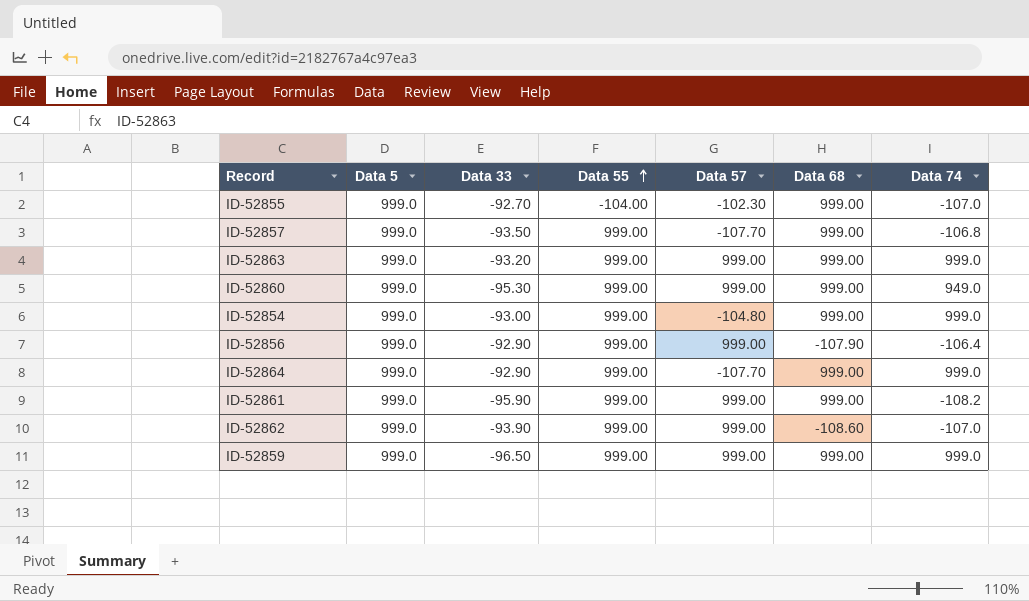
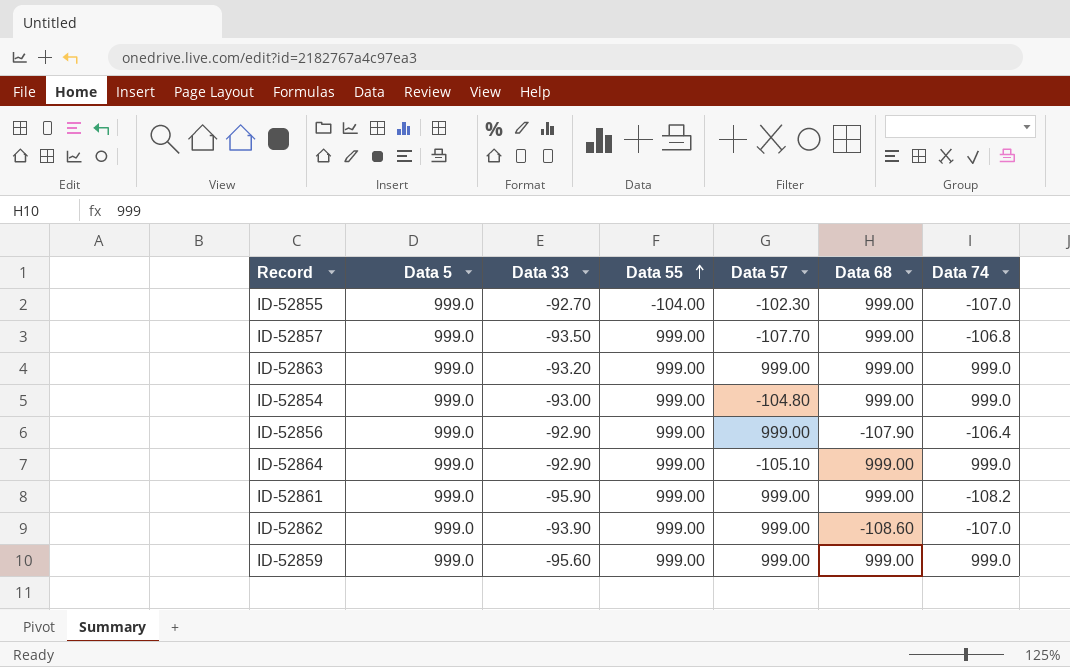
row ID-52860: 999.0 | -95.30 | 999.00 | 999.00 | 999.00 | 949.0 -> none
ID-52864 | Data 57: -107.70 -> -105.10
ID-52859 | Data 33: -96.50 -> -95.60

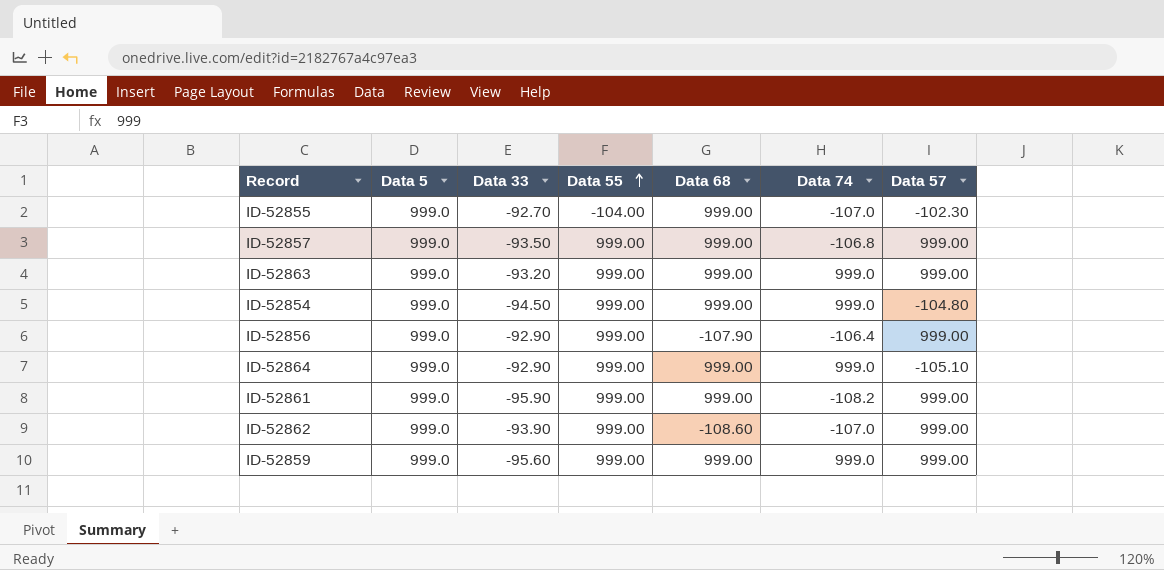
column Data 57 | position: 5 -> 7
ID-52857 | Data 57: -107.70 -> 999.00
ID-52854 | Data 33: -93.00 -> -94.50

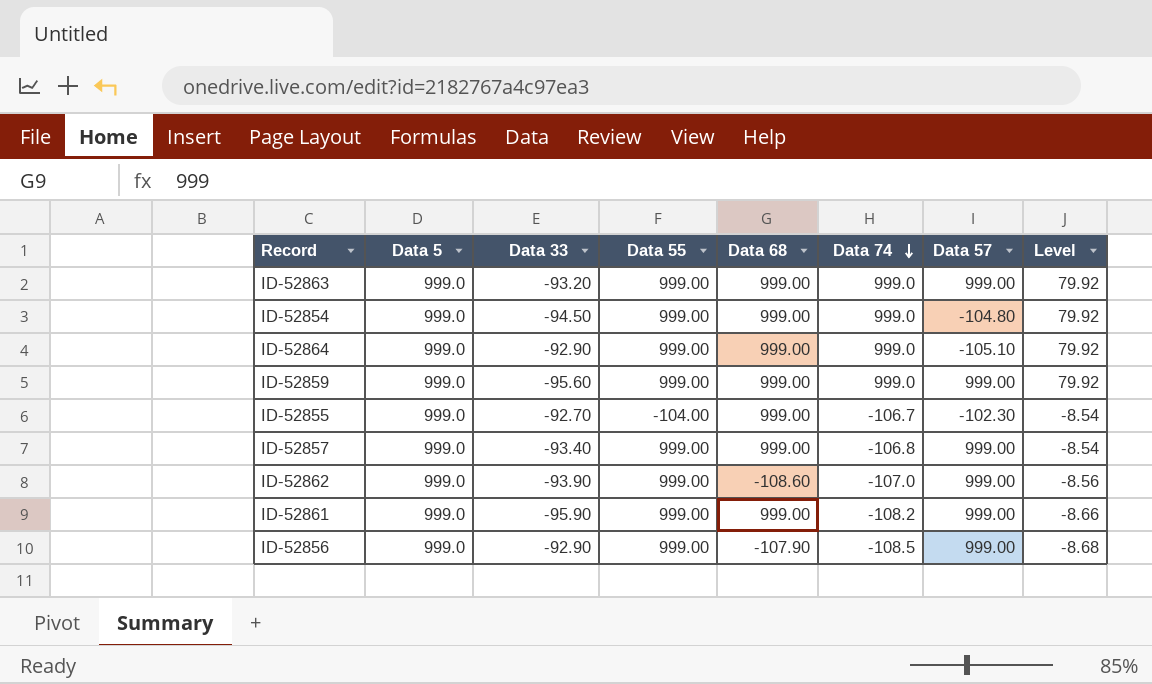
row order: Data 55 ascending -> Data 74 descending
column Level | formula: none -> [Data 74] * 0.08
ID-52855 | Data 74: -107.0 -> -106.7
ID-52857 | Data 33: -93.50 -> -93.40
ID-52856 | Data 74: -106.4 -> -108.5

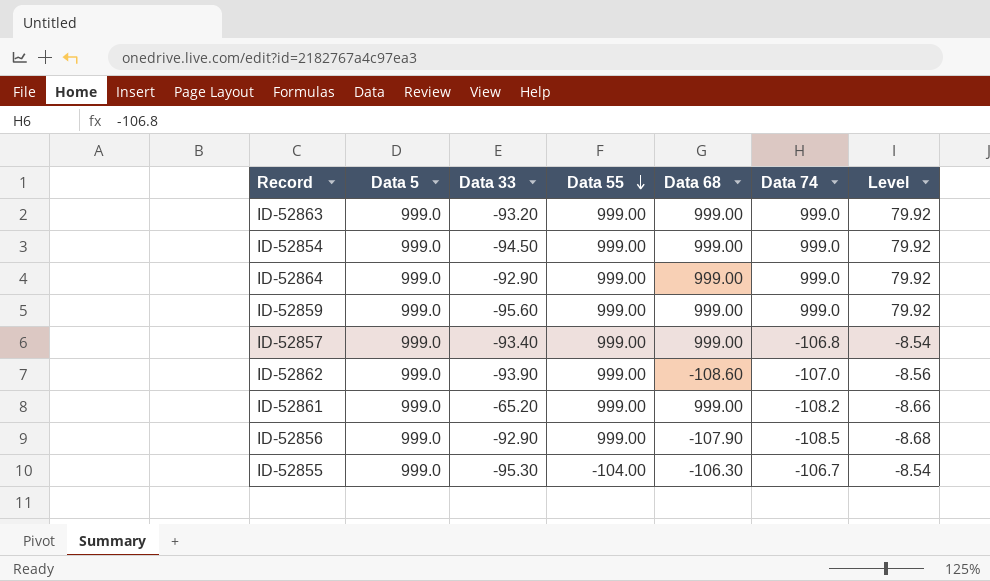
row order: Data 74 descending -> Data 55 descending
column Data 57 | position: 7 -> none
ID-52861 | Data 33: -95.90 -> -65.20
ID-52855 | Data 33: -92.70 -> -95.30
ID-52855 | Data 68: 999.00 -> -106.30

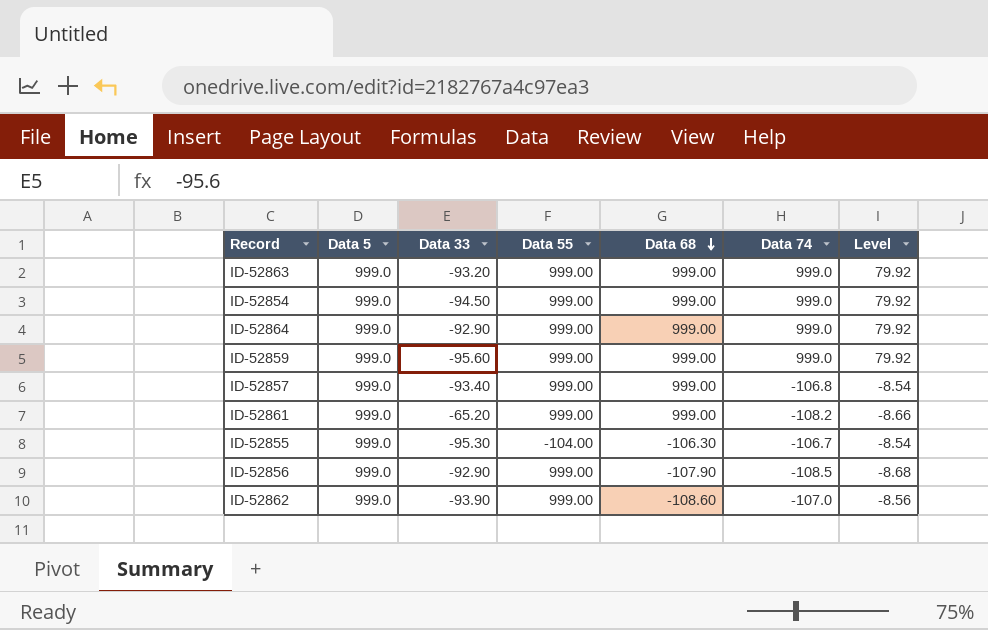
row order: Data 55 descending -> Data 68 descending

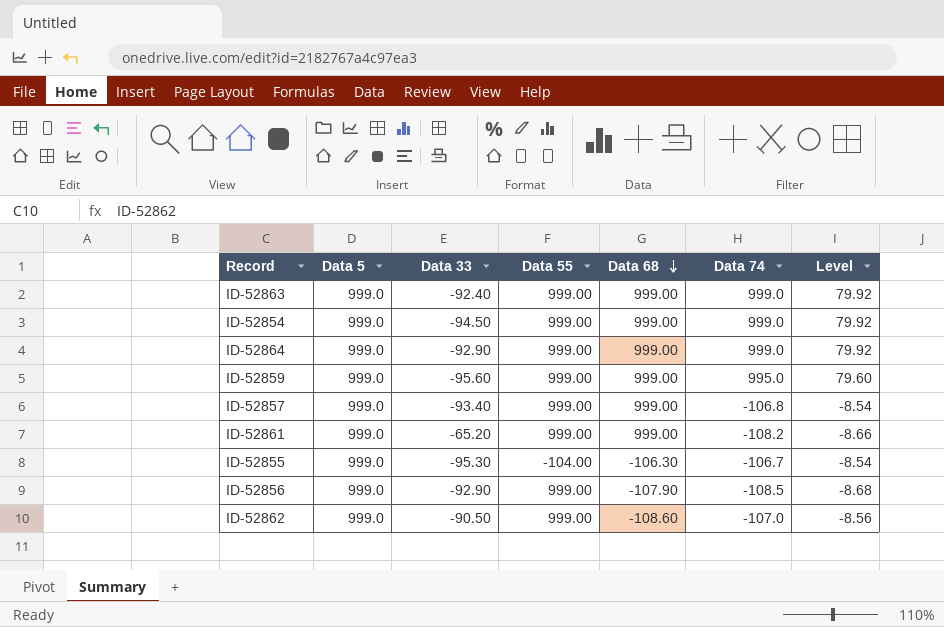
ID-52863 | Data 33: -93.20 -> -92.40
ID-52859 | Data 74: 999.0 -> 995.0
ID-52859 | Level: 79.92 -> 79.60
ID-52862 | Data 33: -93.90 -> -90.50

